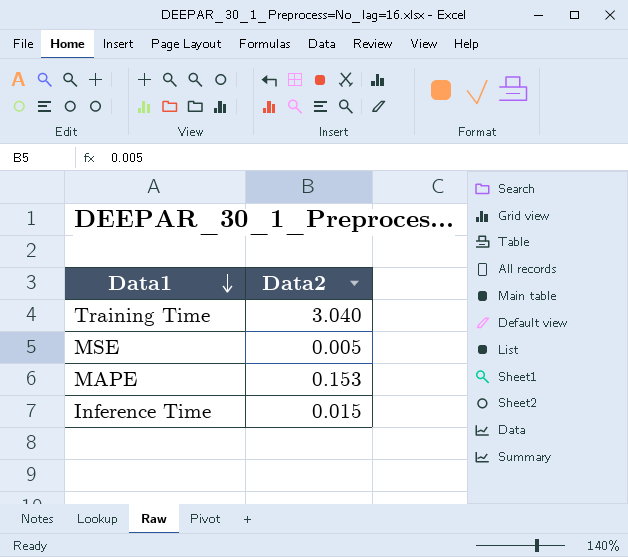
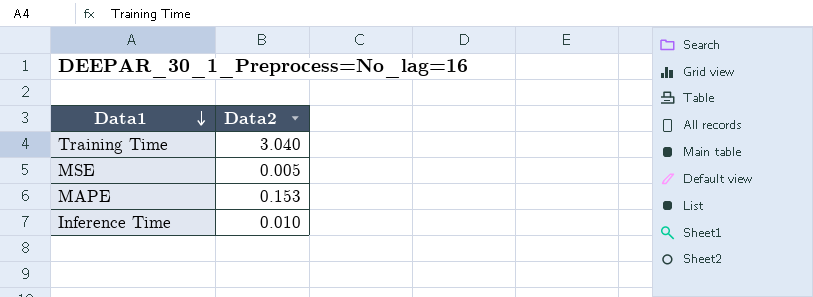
Inference Time | Data2: 0.015 -> 0.010

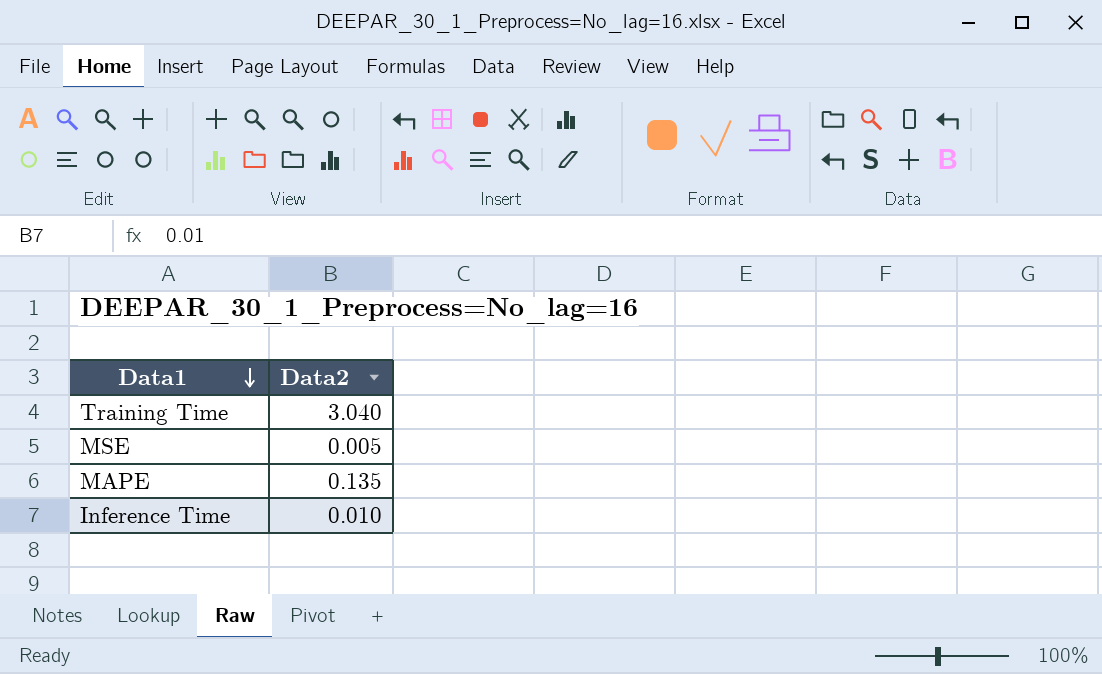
MAPE | Data2: 0.153 -> 0.135

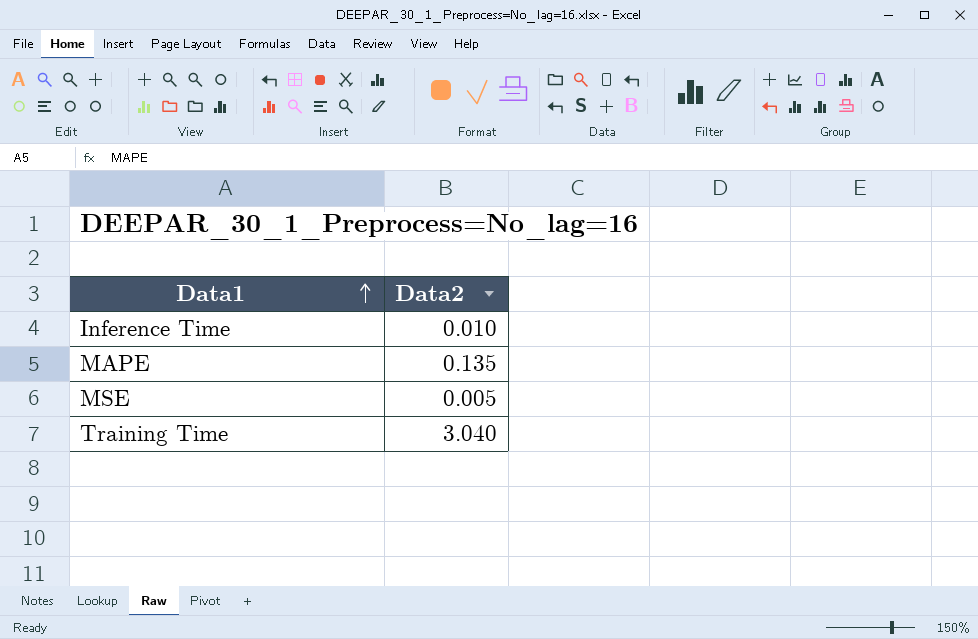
row order: Data1 descending -> Data1 ascending

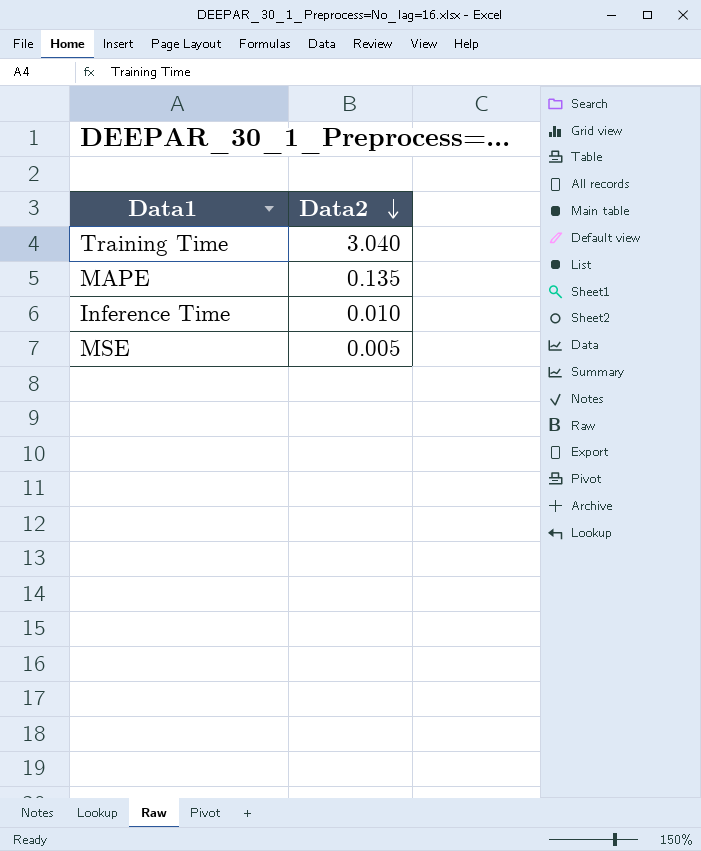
row order: Data1 ascending -> Data2 descending

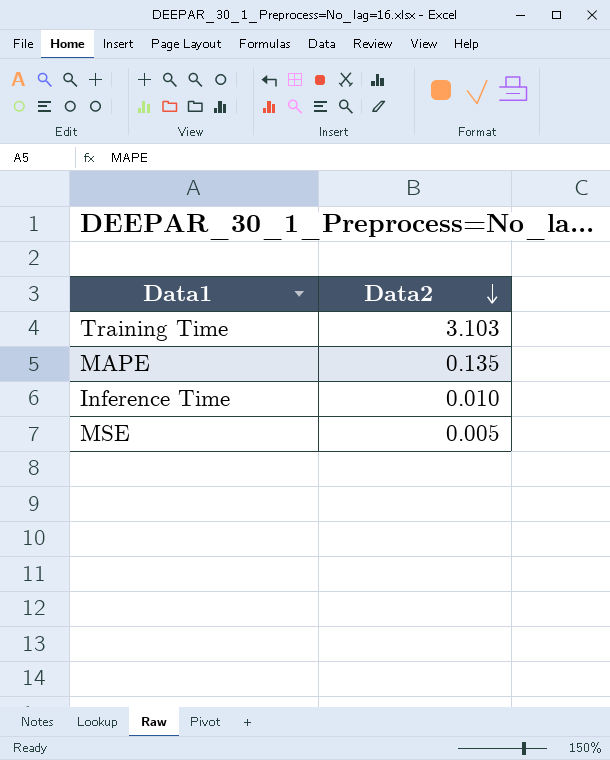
Training Time | Data2: 3.040 -> 3.103

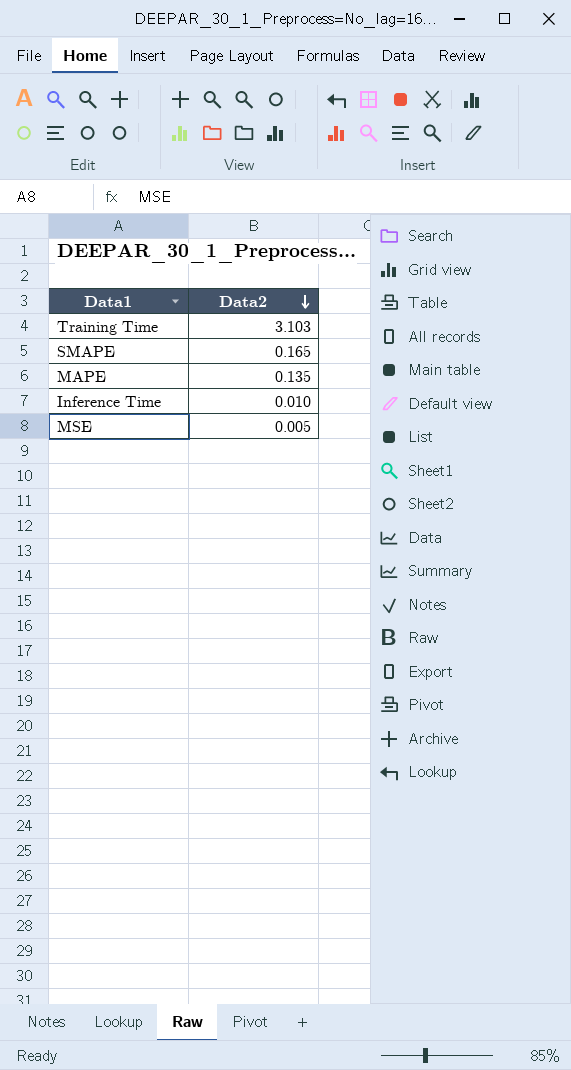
row SMAPE: none -> 0.165

